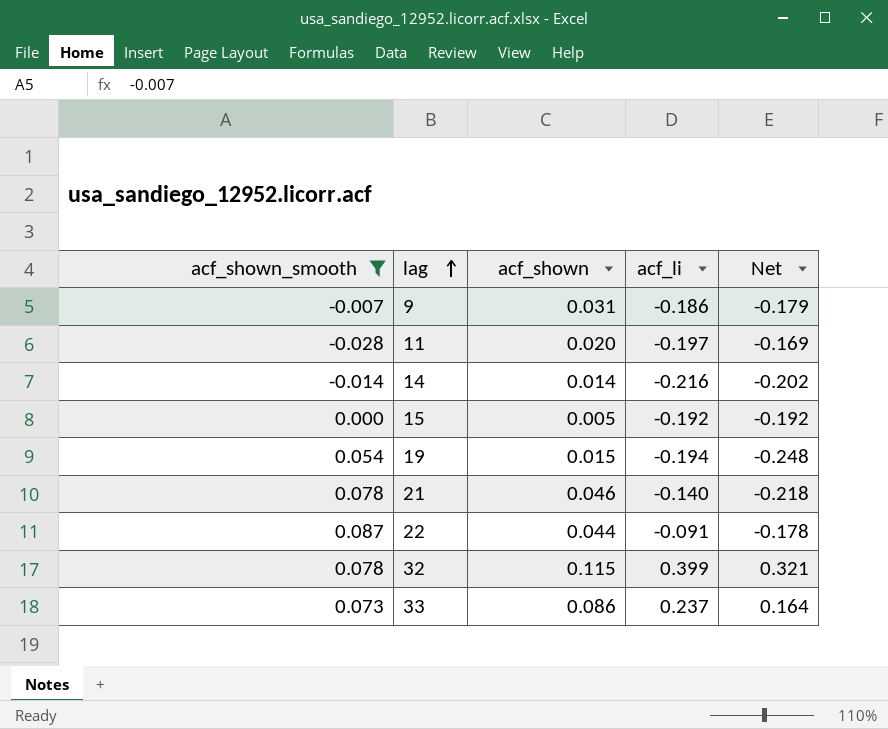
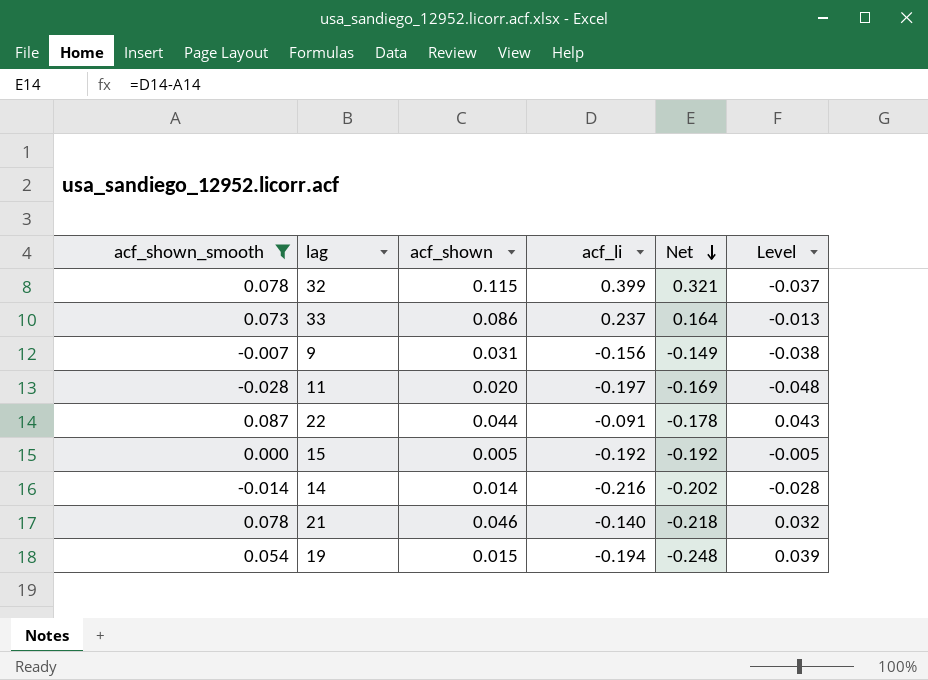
row order: lag ascending -> Net descending
column Level | formula: none -> [acf_shown_smooth] - [acf_shown]
9 | acf_li: -0.186 -> -0.156
9 | Net: -0.179 -> -0.149

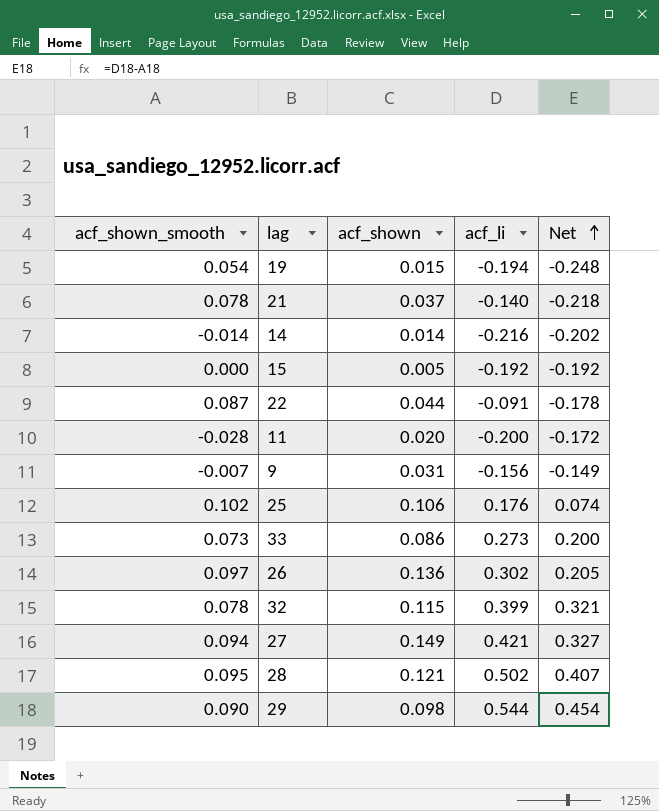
filter: acf_shown_smooth <= 0.087 -> none
row order: Net descending -> Net ascending
column Level | formula: [acf_shown_smooth] - [acf_shown] -> none
21 | acf_shown: 0.046 -> 0.037
11 | acf_li: -0.197 -> -0.200
11 | Net: -0.169 -> -0.172
33 | acf_li: 0.237 -> 0.273
33 | Net: 0.164 -> 0.200

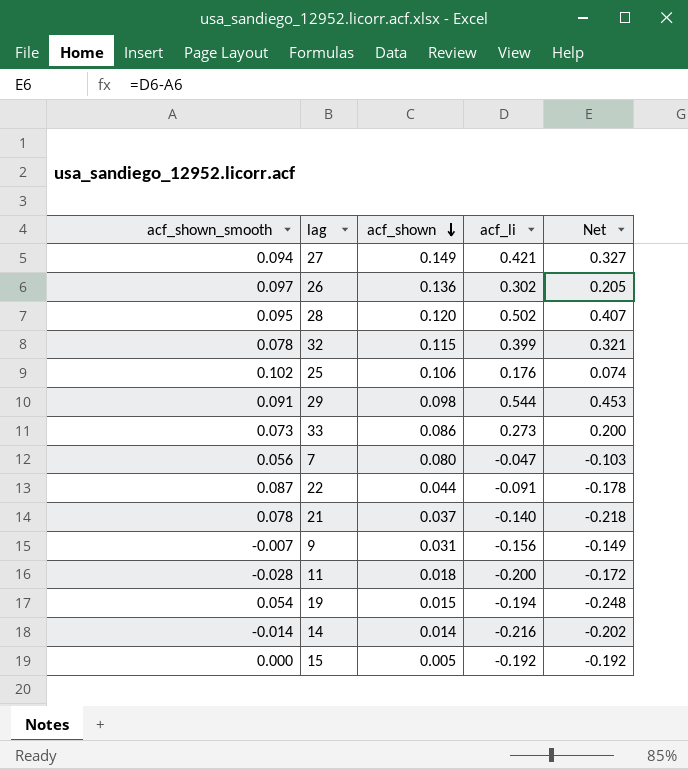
row order: Net ascending -> acf_shown descending
28 | acf_shown: 0.121 -> 0.120
29 | acf_shown_smooth: 0.090 -> 0.091
29 | Net: 0.454 -> 0.453
row 7: none -> 0.056 | 0.080 | -0.047 | -0.103
11 | acf_shown: 0.020 -> 0.018

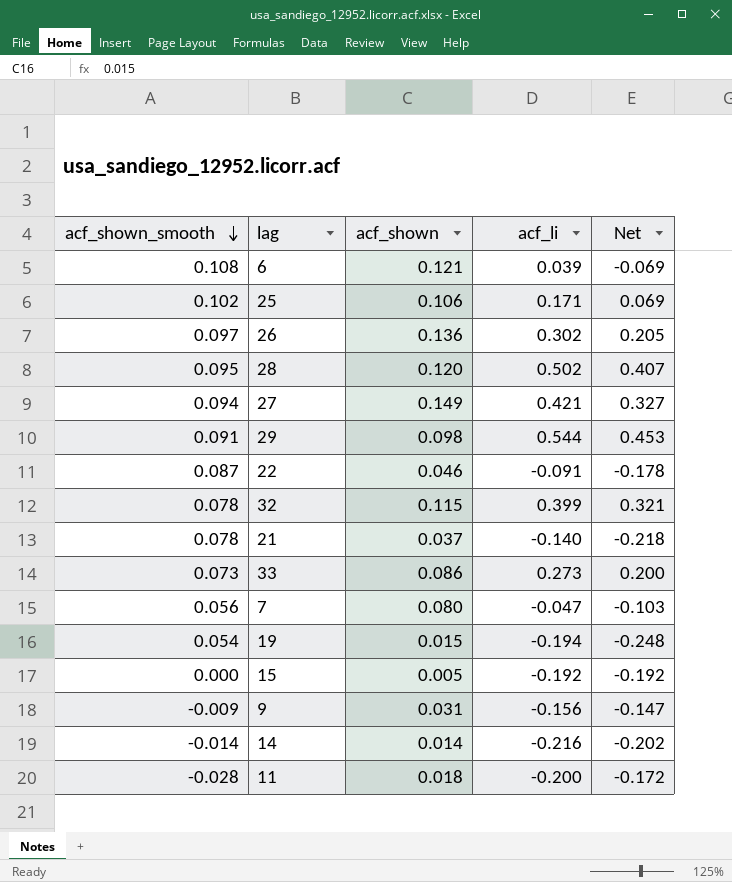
row order: acf_shown descending -> acf_shown_smooth descending
row 6: none -> 0.108 | 0.121 | 0.039 | -0.069
25 | acf_li: 0.176 -> 0.171
25 | Net: 0.074 -> 0.069
22 | acf_shown: 0.044 -> 0.046
9 | acf_shown_smooth: -0.007 -> -0.009
9 | Net: -0.149 -> -0.147

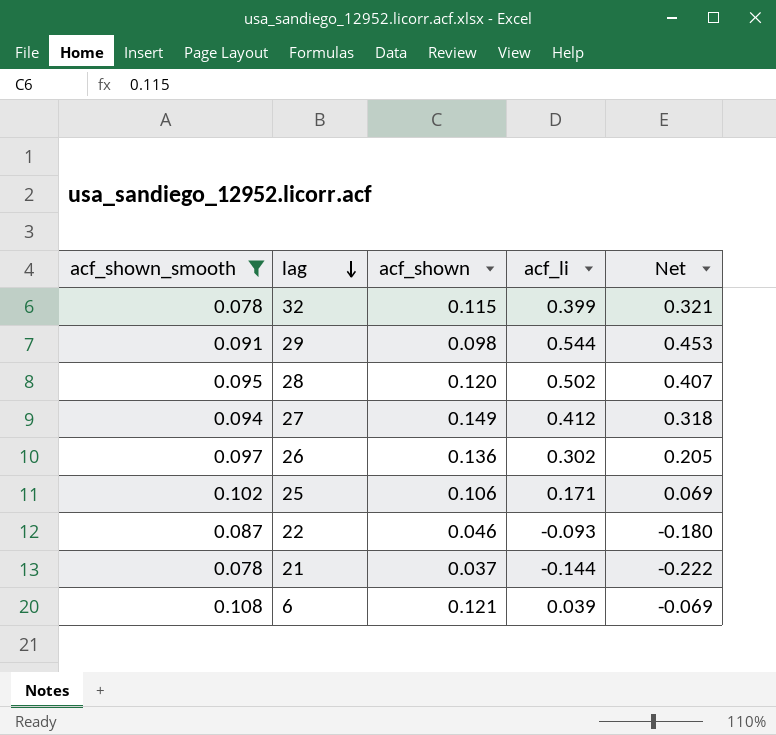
filter: none -> acf_shown_smooth >= 0.078
row order: acf_shown_smooth descending -> lag descending
27 | acf_li: 0.421 -> 0.412
27 | Net: 0.327 -> 0.318
22 | acf_li: -0.091 -> -0.093
22 | Net: -0.178 -> -0.180
21 | acf_li: -0.140 -> -0.144
21 | Net: -0.218 -> -0.222

